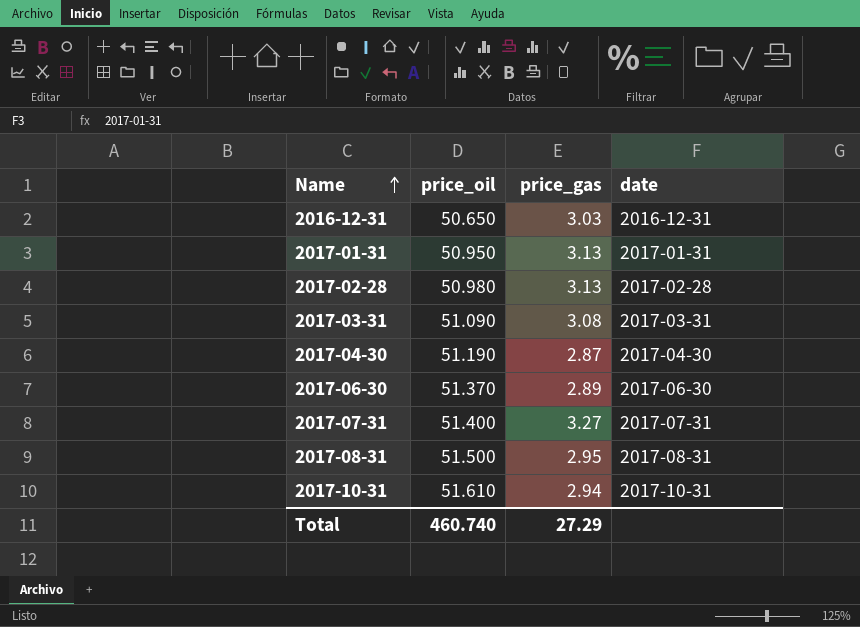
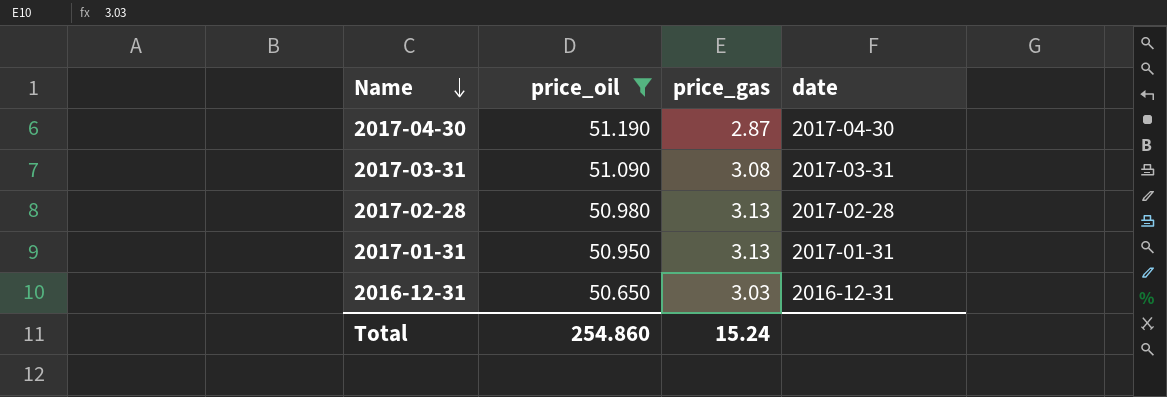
filter: none -> price_oil <= 51.190
row order: Name ascending -> Name descending
Total | price_oil: 460.740 -> 254.860
Total | price_gas: 27.29 -> 15.24

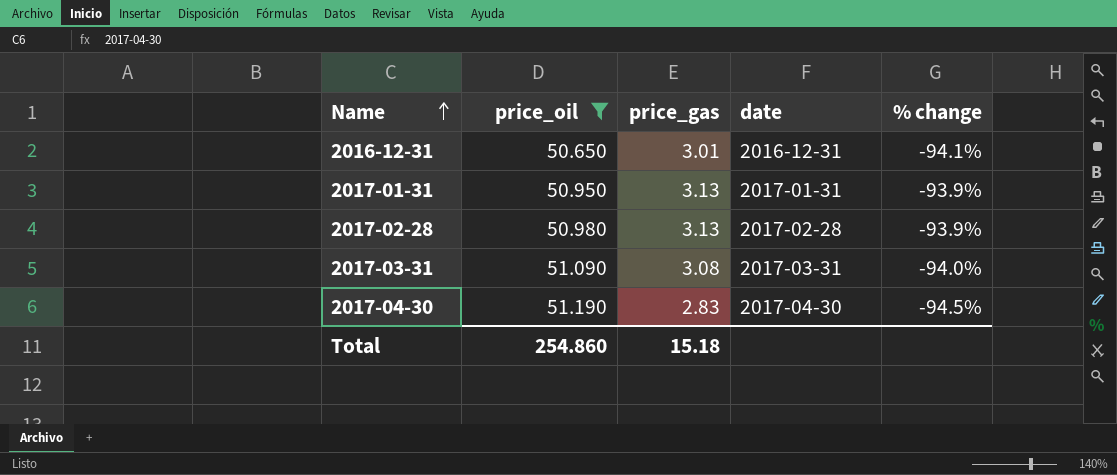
row order: Name descending -> Name ascending
column % change | formula: none -> ([price_gas] - [price_oil]) / [price_oil]
2016-12-31 | price_gas: 3.03 -> 3.01
2017-04-30 | price_gas: 2.87 -> 2.83
Total | price_gas: 15.24 -> 15.18

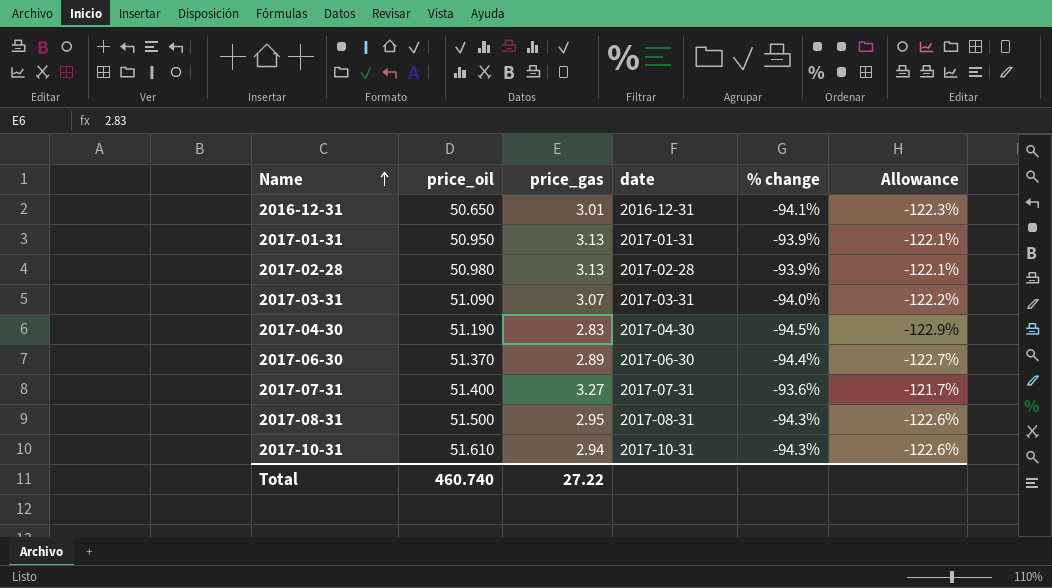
filter: price_oil <= 51.190 -> none
column Allowance | formula: none -> [% change] * 1.3
2017-03-31 | price_gas: 3.08 -> 3.07
Total | price_oil: 254.860 -> 460.740
Total | price_gas: 15.18 -> 27.22

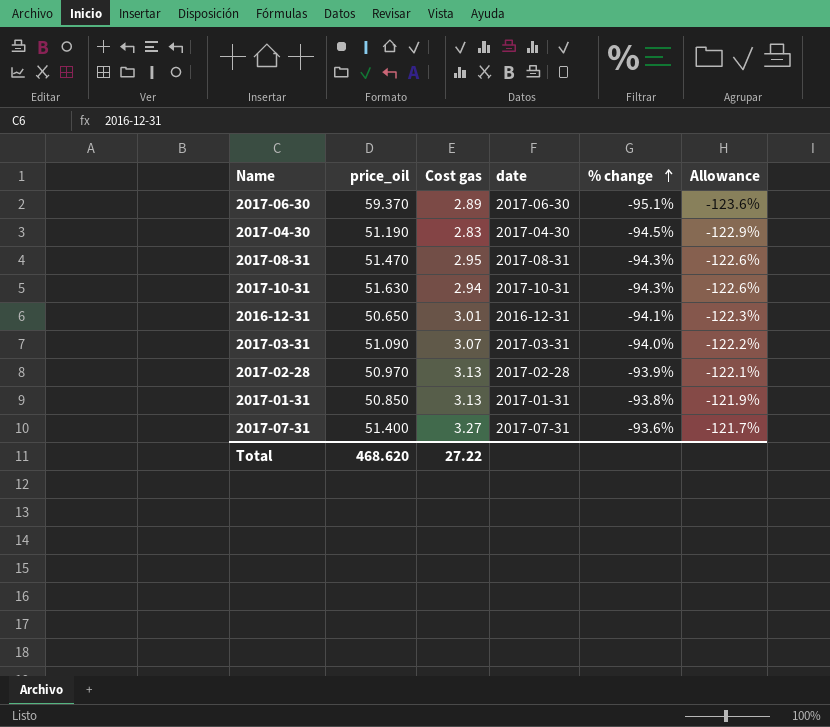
row order: Name ascending -> % change ascending
column name: price_gas -> Cost gas
2017-06-30 | price_oil: 51.370 -> 59.370
2017-06-30 | % change: -94.4% -> -95.1%
2017-06-30 | Allowance: -122.7% -> -123.6%
2017-08-31 | price_oil: 51.500 -> 51.470
2017-10-31 | price_oil: 51.610 -> 51.630
2017-02-28 | price_oil: 50.980 -> 50.970
2017-01-31 | price_oil: 50.950 -> 50.850
2017-01-31 | % change: -93.9% -> -93.8%
2017-01-31 | Allowance: -122.1% -> -121.9%
Total | price_oil: 460.740 -> 468.620

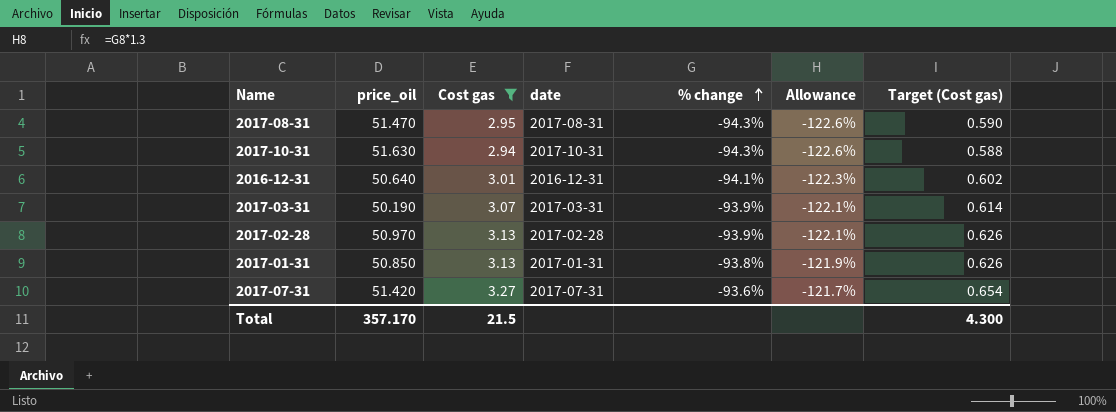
filter: none -> Cost gas >= 2.94
column Target (Cost gas) | formula: none -> [Cost gas] * 0.2
2016-12-31 | price_oil: 50.650 -> 50.640
2017-03-31 | price_oil: 51.090 -> 50.190
2017-03-31 | % change: -94.0% -> -93.9%
2017-03-31 | Allowance: -122.2% -> -122.1%
2017-07-31 | price_oil: 51.400 -> 51.420
Total | price_oil: 468.620 -> 357.170
Total | Cost gas: 27.22 -> 21.5

